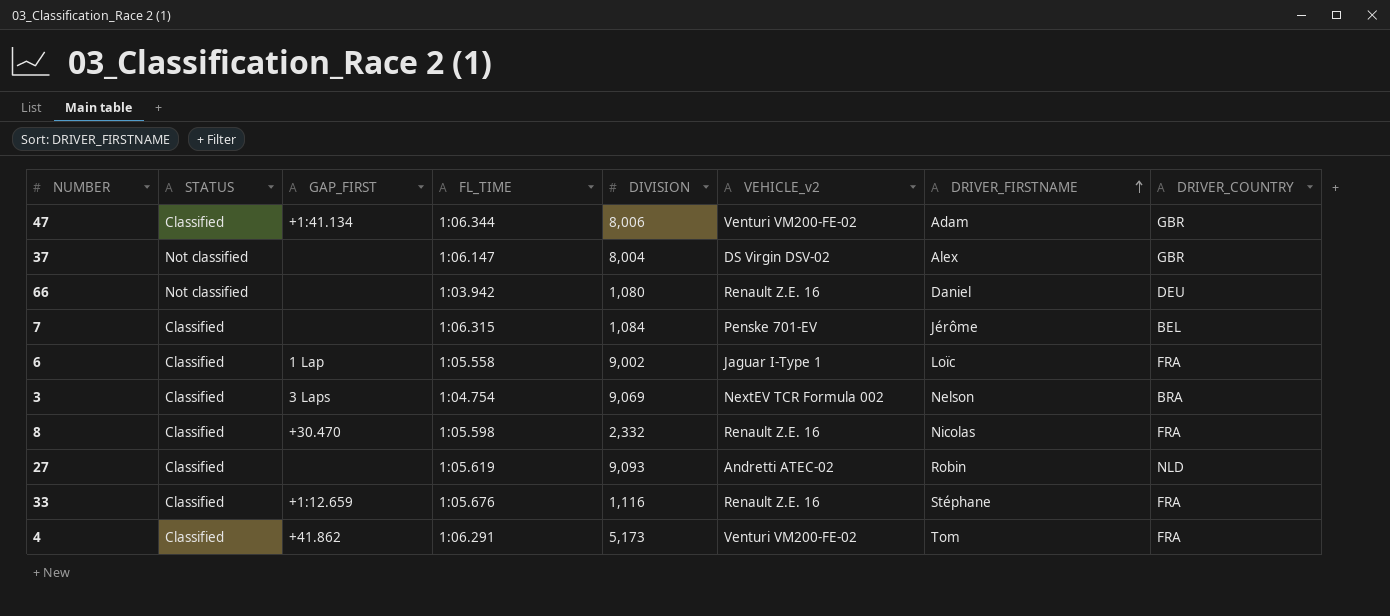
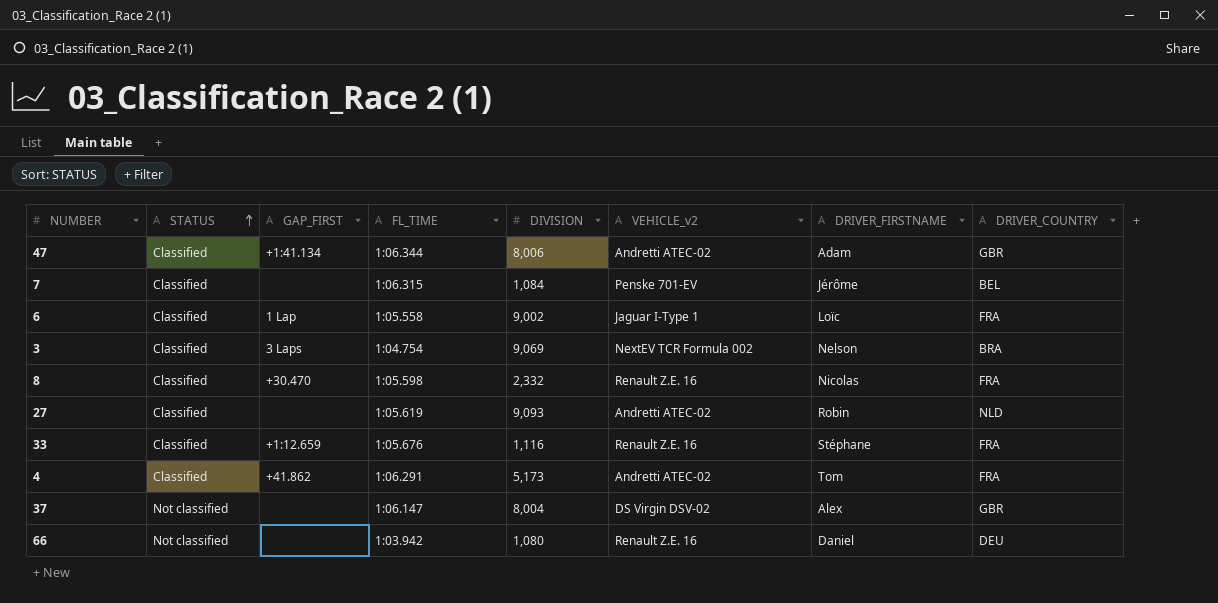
row order: DRIVER_FIRSTNAME ascending -> STATUS ascending
47 | VEHICLE_v2: Venturi VM200-FE-02 -> Andretti ATEC-02
4 | VEHICLE_v2: Venturi VM200-FE-02 -> Andretti ATEC-02

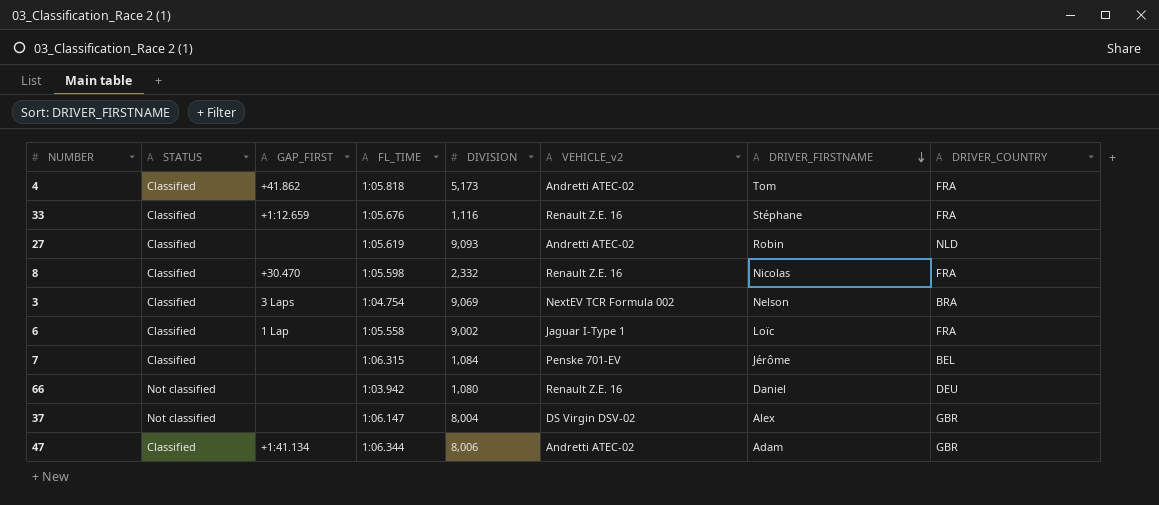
row order: STATUS ascending -> DRIVER_FIRSTNAME descending
4 | FL_TIME: 1:06.291 -> 1:05.818

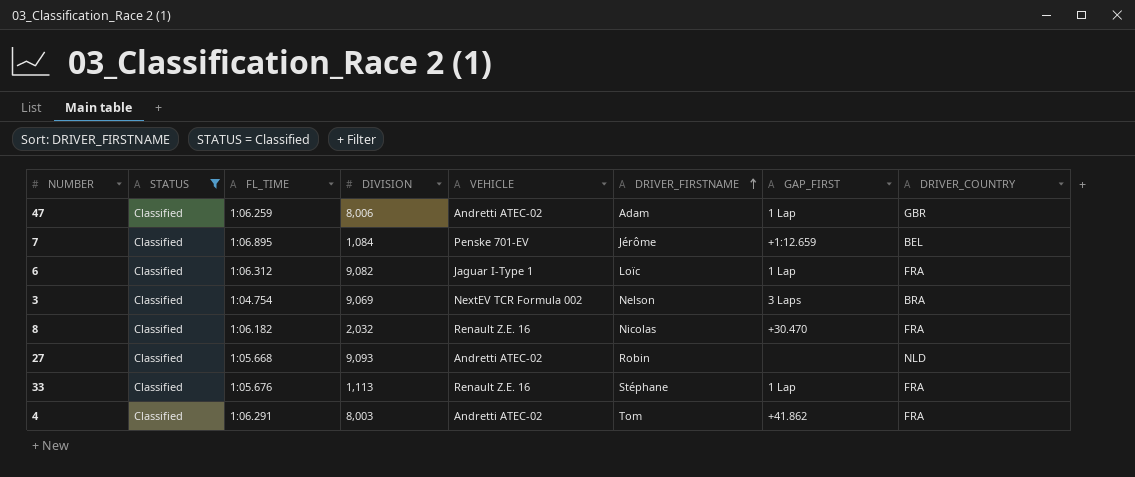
filter: none -> STATUS = Classified
row order: DRIVER_FIRSTNAME descending -> DRIVER_FIRSTNAME ascending
column name: VEHICLE_v2 -> VEHICLE
column GAP_FIRST | position: 3 -> 7
47 | FL_TIME: 1:06.344 -> 1:06.259
47 | GAP_FIRST: +1:41.134 -> 1 Lap
7 | FL_TIME: 1:06.315 -> 1:06.895
7 | GAP_FIRST: none -> +1:12.659
6 | FL_TIME: 1:05.558 -> 1:06.312
6 | DIVISION: 9,002 -> 9,082
8 | FL_TIME: 1:05.598 -> 1:06.182
8 | DIVISION: 2,332 -> 2,032
27 | FL_TIME: 1:05.619 -> 1:05.668
33 | DIVISION: 1,116 -> 1,113
33 | GAP_FIRST: +1:12.659 -> 1 Lap
4 | FL_TIME: 1:05.818 -> 1:06.291
4 | DIVISION: 5,173 -> 8,003

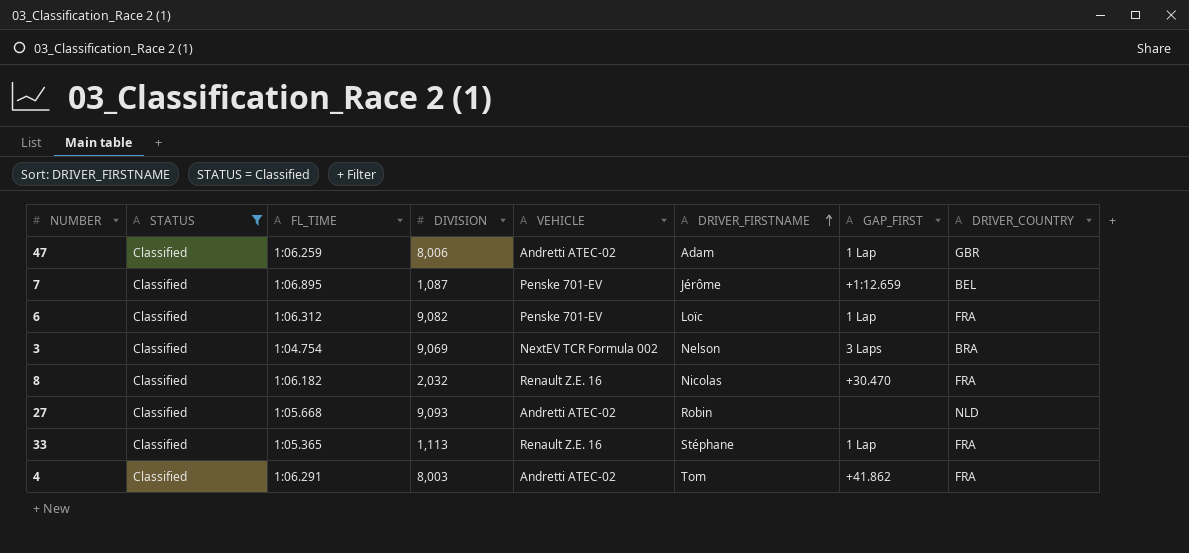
7 | DIVISION: 1,084 -> 1,087
6 | VEHICLE: Jaguar I-Type 1 -> Penske 701-EV
33 | FL_TIME: 1:05.676 -> 1:05.365

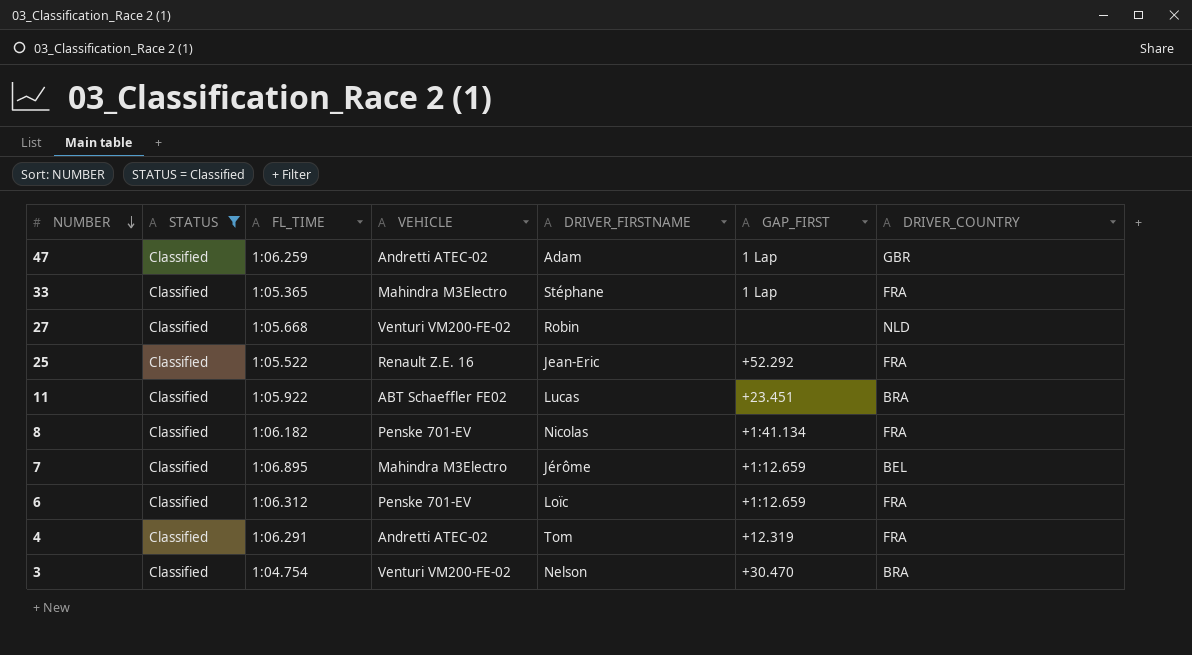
row order: DRIVER_FIRSTNAME ascending -> NUMBER descending
column DIVISION | position: 4 -> none
33 | VEHICLE: Renault Z.E. 16 -> Mahindra M3Electro
27 | VEHICLE: Andretti ATEC-02 -> Venturi VM200-FE-02
row 25: none -> Classified | 1:05.522 | Renault Z.E. 16 | Jean-Eric | +52.292 | FRA
row 11: none -> Classified | 1:05.922 | ABT Schaeffler FE02 | Lucas | +23.451 | BRA
8 | VEHICLE: Renault Z.E. 16 -> Penske 701-EV
8 | GAP_FIRST: +30.470 -> +1:41.134
7 | VEHICLE: Penske 701-EV -> Mahindra M3Electro
6 | GAP_FIRST: 1 Lap -> +1:12.659
4 | GAP_FIRST: +41.862 -> +12.319
3 | VEHICLE: NextEV TCR Formula 002 -> Venturi VM200-FE-02
3 | GAP_FIRST: 3 Laps -> +30.470

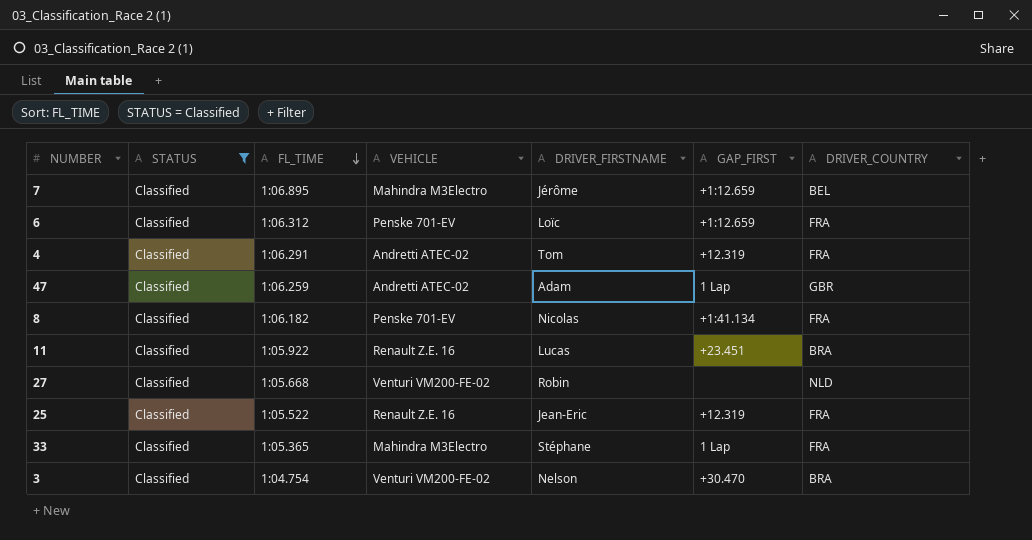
row order: NUMBER descending -> FL_TIME descending
11 | VEHICLE: ABT Schaeffler FE02 -> Renault Z.E. 16
25 | GAP_FIRST: +52.292 -> +12.319

